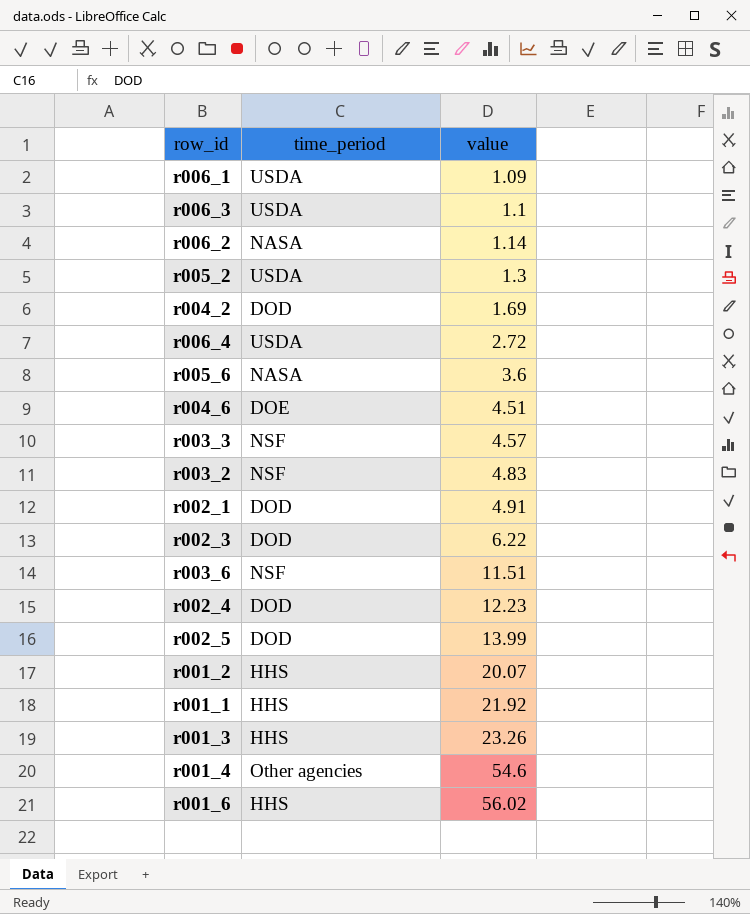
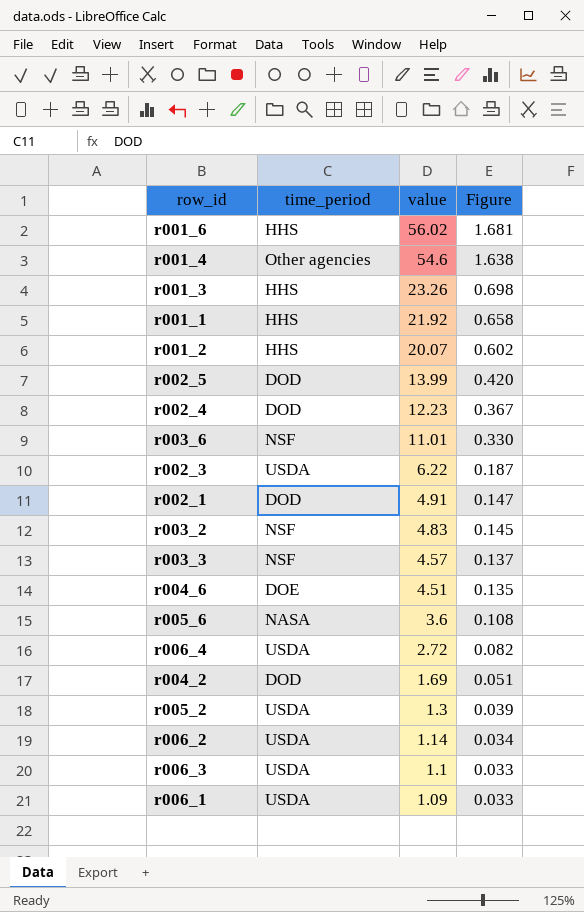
row order: value ascending -> value descending
column Figure | formula: none -> [value] * 0.03
r003_6 | value: 11.51 -> 11.01
r002_3 | time_period: DOD -> USDA
r006_2 | time_period: NASA -> USDA

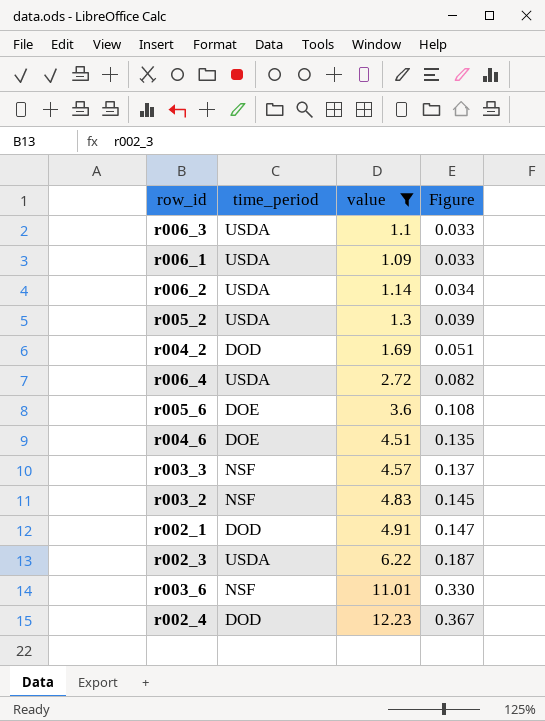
filter: none -> value <= 12.23
row order: value descending -> Figure ascending
r005_6 | time_period: NASA -> DOE

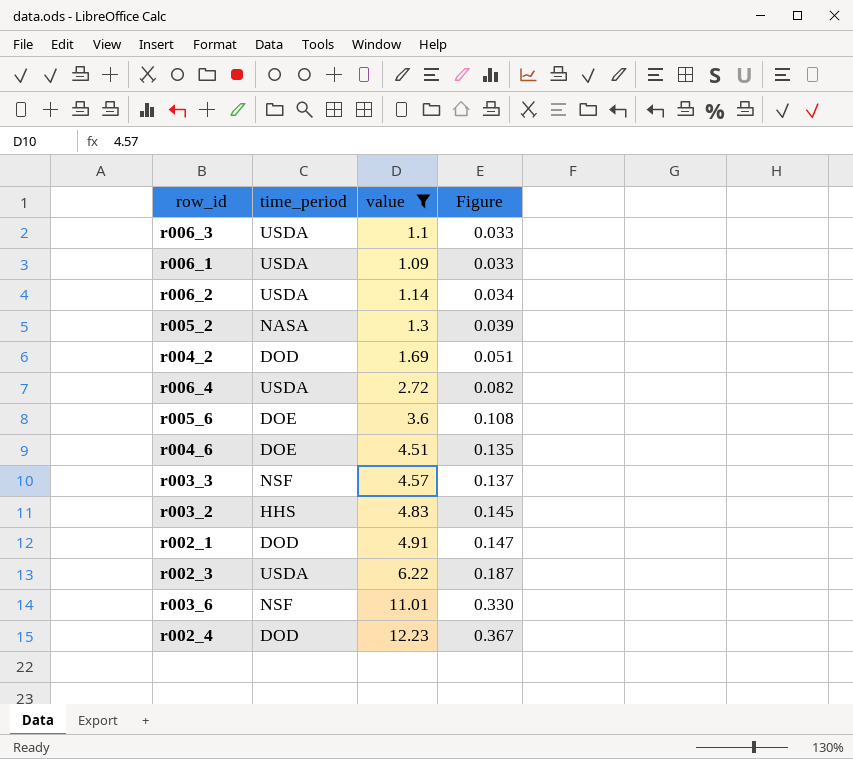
r005_2 | time_period: USDA -> NASA
r003_2 | time_period: NSF -> HHS

